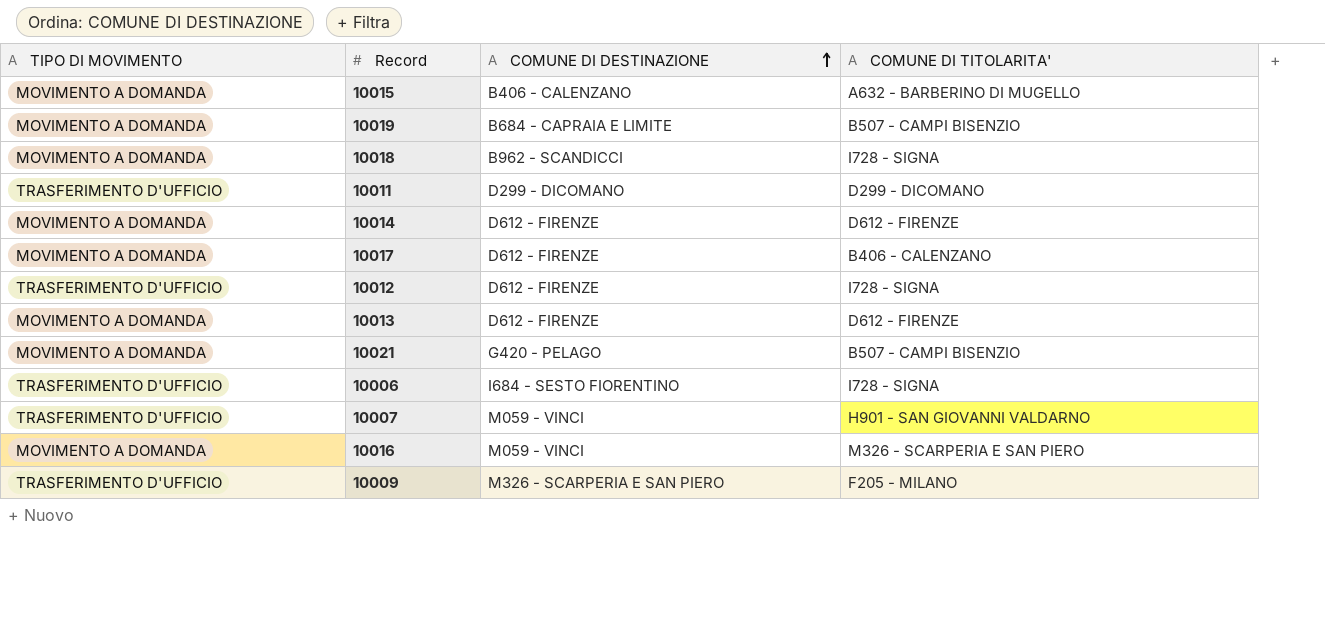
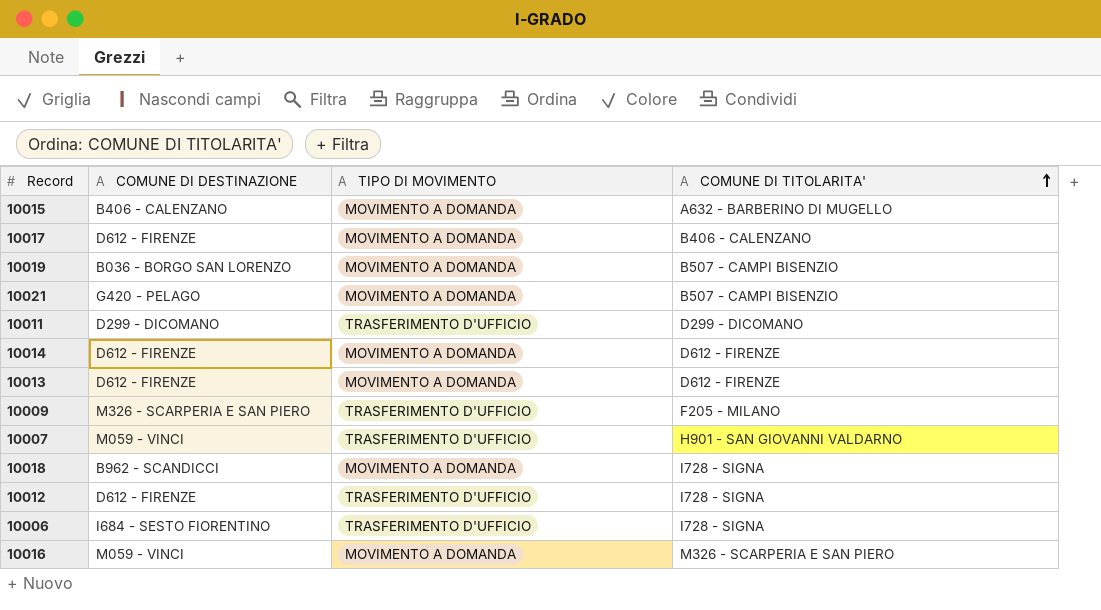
row order: COMUNE DI DESTINAZIONE ascending -> COMUNE DI TITOLARITA' ascending
column TIPO DI MOVIMENTO | position: 1 -> 3
10019 | COMUNE DI DESTINAZIONE: B684 - CAPRAIA E LIMITE -> B036 - BORGO SAN LORENZO

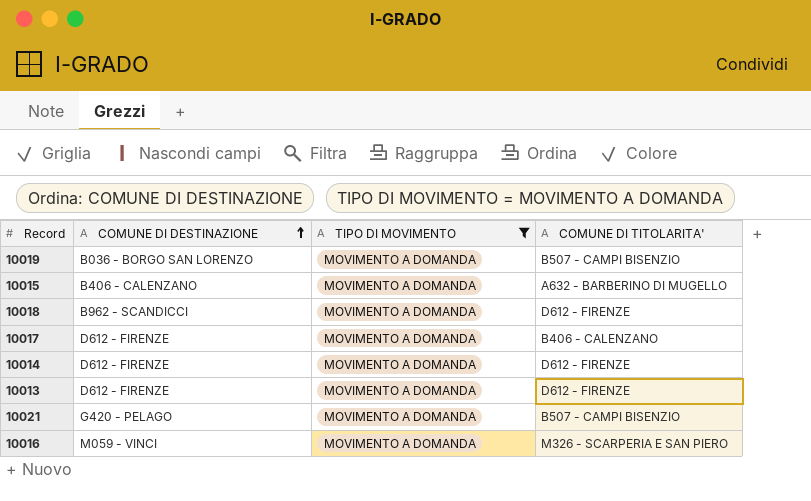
filter: none -> TIPO DI MOVIMENTO = MOVIMENTO A DOMANDA
row order: COMUNE DI TITOLARITA' ascending -> COMUNE DI DESTINAZIONE ascending
10018 | COMUNE DI TITOLARITA': I728 - SIGNA -> D612 - FIRENZE

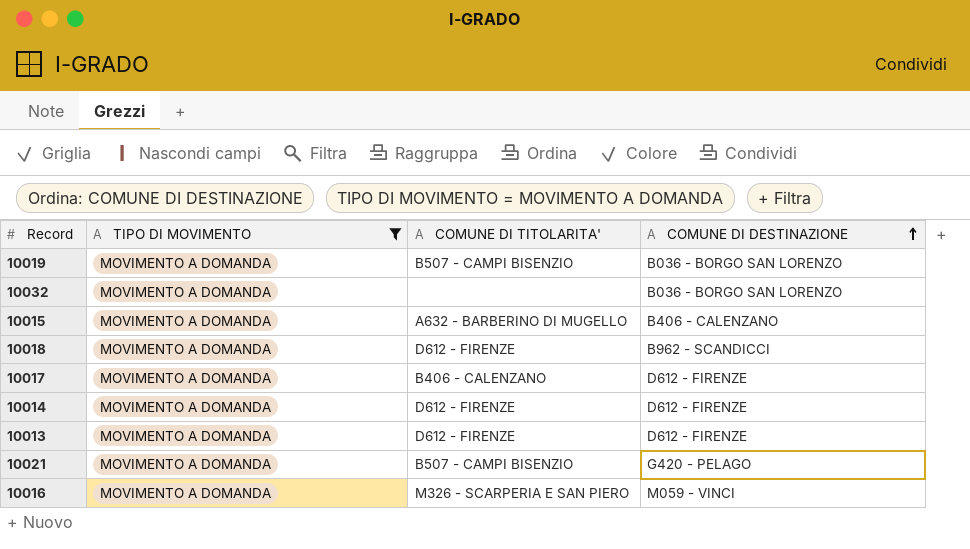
column COMUNE DI DESTINAZIONE | position: 2 -> 4
row 10032: none -> MOVIMENTO A DOMANDA | none | B036 - BORGO SAN LORENZO

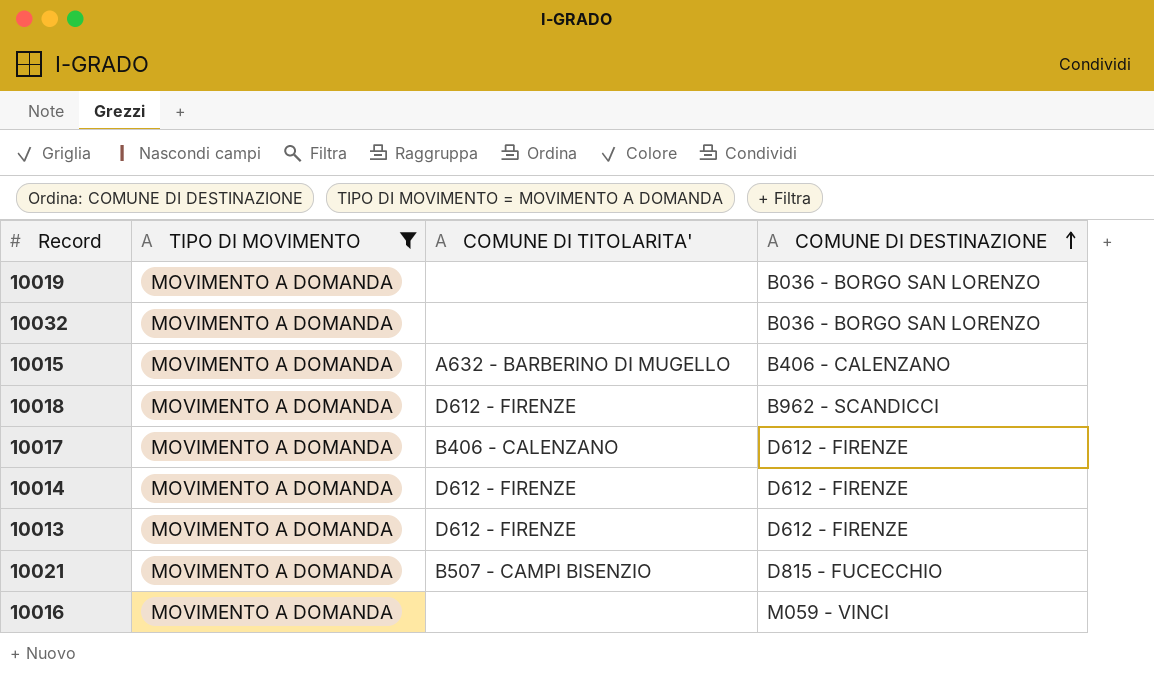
10019 | COMUNE DI TITOLARITA': B507 - CAMPI BISENZIO -> none
10021 | COMUNE DI DESTINAZIONE: G420 - PELAGO -> D815 - FUCECCHIO
10016 | COMUNE DI TITOLARITA': M326 - SCARPERIA E SAN PIERO -> none

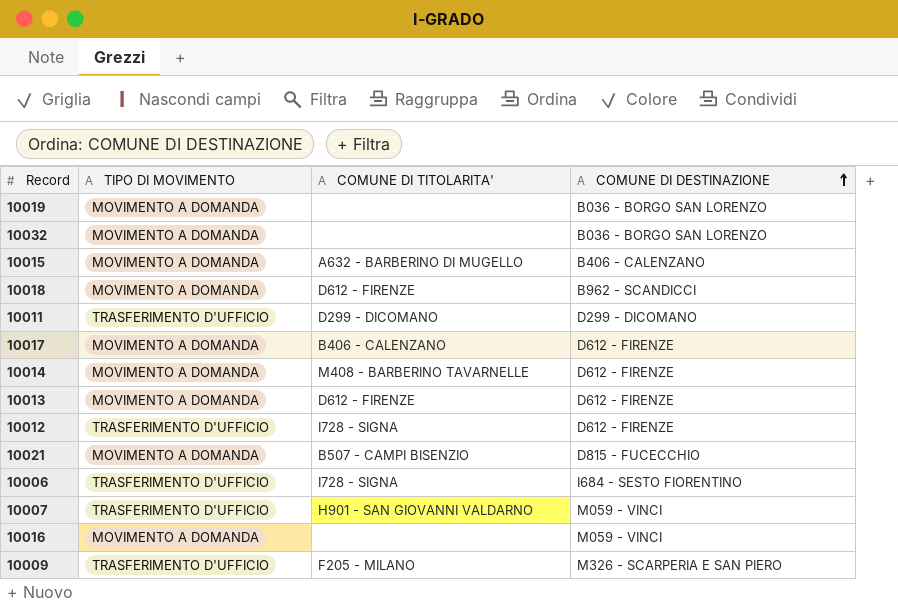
filter: TIPO DI MOVIMENTO = MOVIMENTO A DOMANDA -> none
10014 | COMUNE DI TITOLARITA': D612 - FIRENZE -> M408 - BARBERINO TAVARNELLE

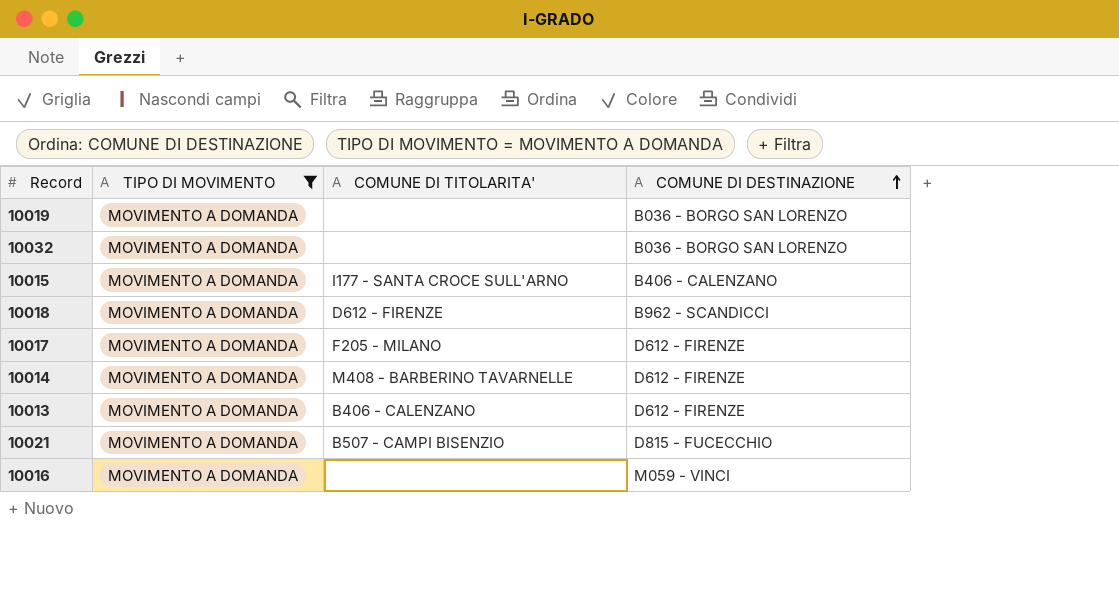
filter: none -> TIPO DI MOVIMENTO = MOVIMENTO A DOMANDA
10015 | COMUNE DI TITOLARITA': A632 - BARBERINO DI MUGELLO -> I177 - SANTA CROCE SULL'ARNO
10017 | COMUNE DI TITOLARITA': B406 - CALENZANO -> F205 - MILANO
10013 | COMUNE DI TITOLARITA': D612 - FIRENZE -> B406 - CALENZANO

